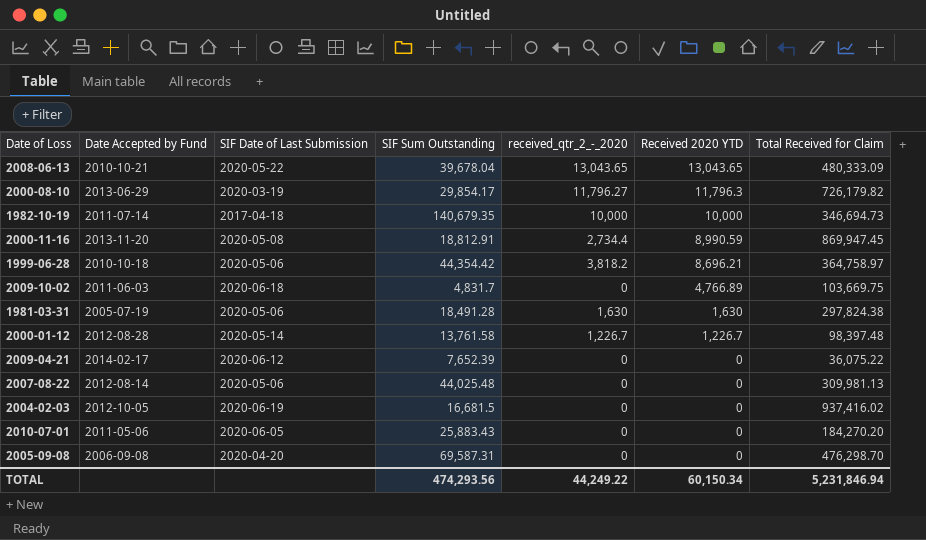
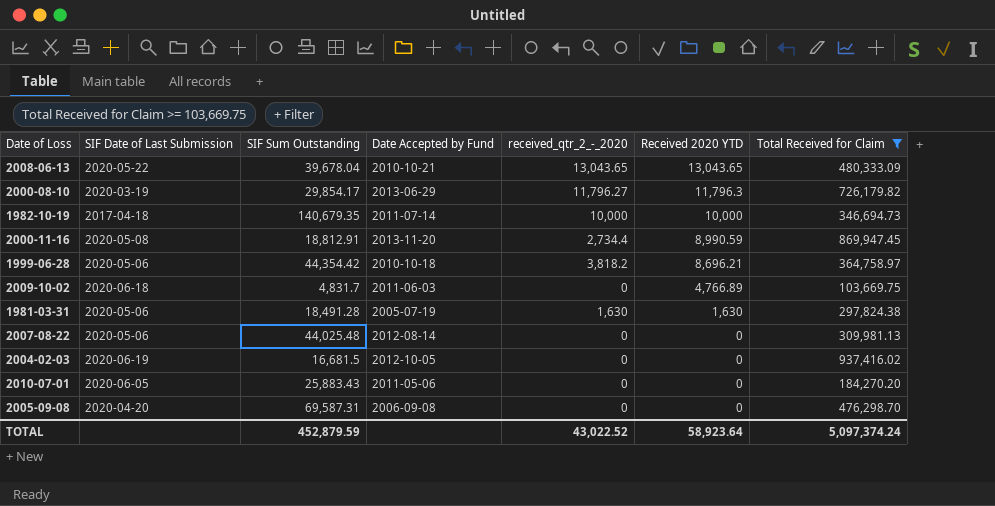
filter: none -> Total Received for Claim >= 103,669.75
column Date Accepted by Fund | position: 2 -> 4
TOTAL | SIF Sum Outstanding: 474,293.56 -> 452,879.59
TOTAL | received_qtr_2_-_2020: 44,249.22 -> 43,022.52
TOTAL | Received 2020 YTD: 60,150.34 -> 58,923.64
TOTAL | Total Received for Claim: 5,231,846.94 -> 5,097,374.24

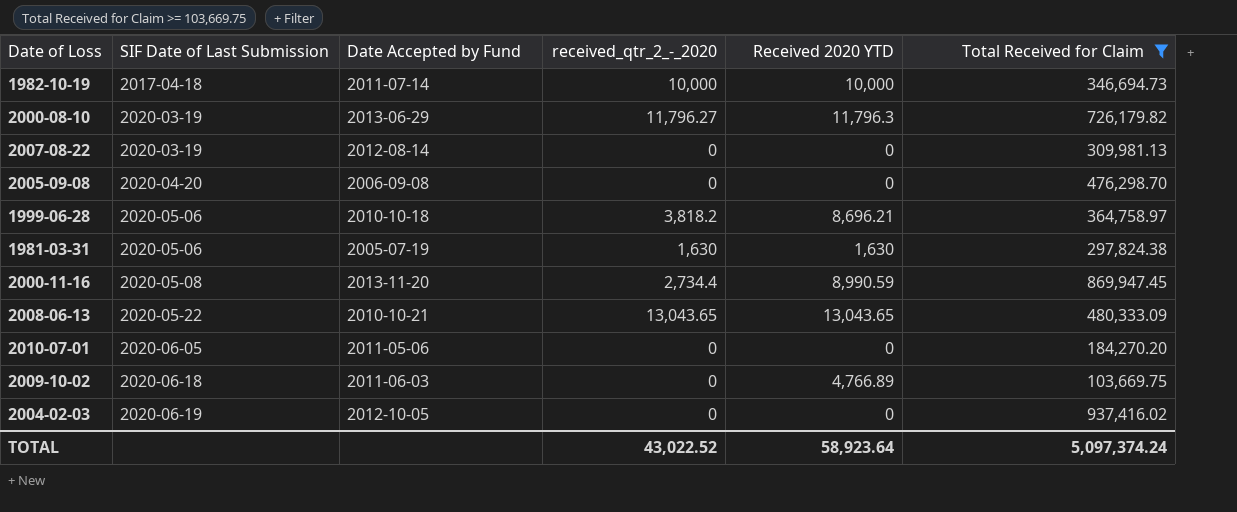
row order: Received 2020 YTD descending -> SIF Date of Last Submission ascending
column SIF Sum Outstanding | position: 3 -> none
2007-08-22 | SIF Date of Last Submission: 2020-05-06 -> 2020-03-19

